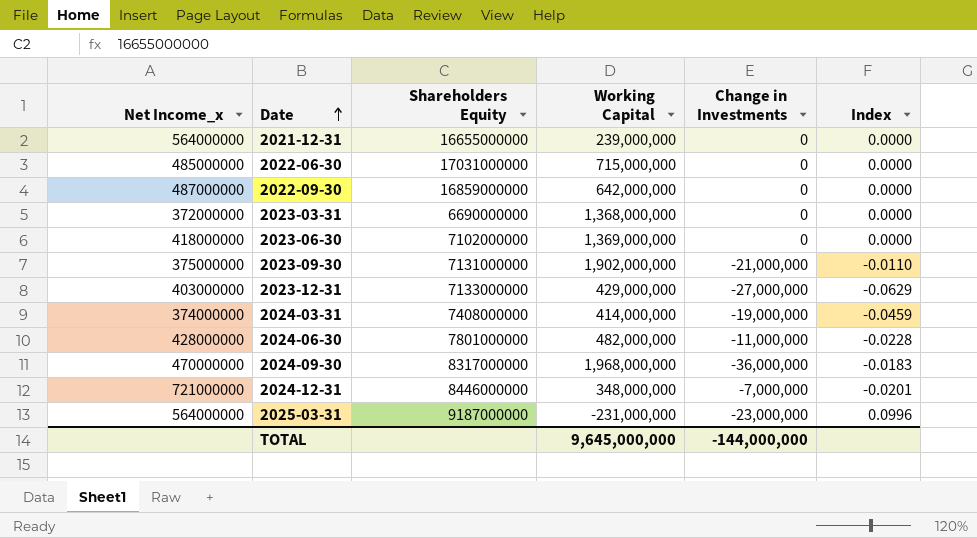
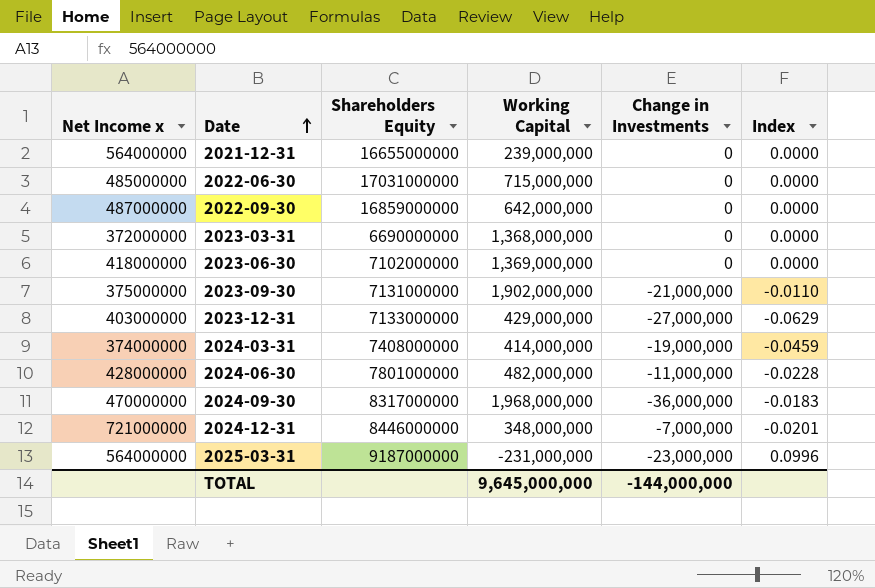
column name: Net Income_x -> Net Income x

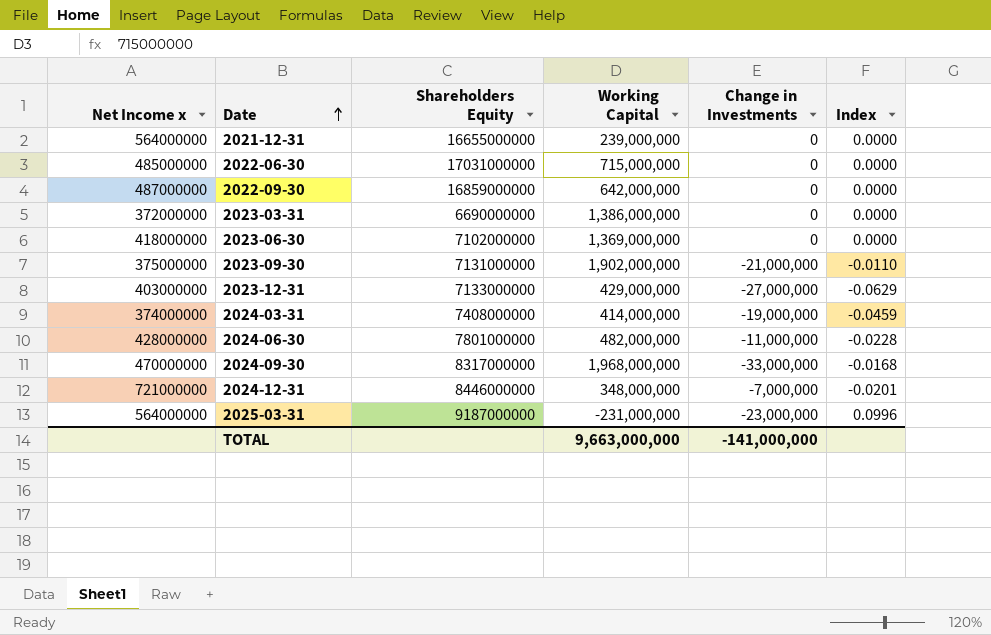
2023-03-31 | Working Capital: 1,368,000,000 -> 1,386,000,000
2024-09-30 | Change in Investments: -36,000,000 -> -33,000,000
2024-09-30 | Index: -0.0183 -> -0.0168
TOTAL | Working Capital: 9,645,000,000 -> 9,663,000,000
TOTAL | Change in Investments: -144,000,000 -> -141,000,000

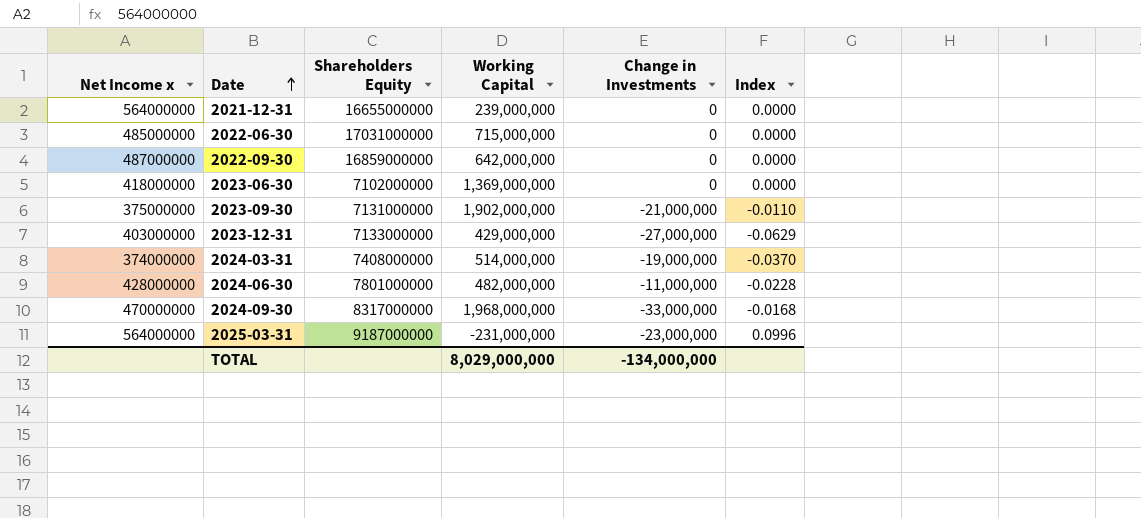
row 2023-03-31: 372000000 | 6690000000 | 1,386,000,000 | 0 | 0.0000 -> none
row 2024-12-31: 721000000 | 8446000000 | 348,000,000 | -7,000,000 | -0.0201 -> none
2024-03-31 | Working Capital: 414,000,000 -> 514,000,000
2024-03-31 | Index: -0.0459 -> -0.0370
TOTAL | Working Capital: 9,663,000,000 -> 8,029,000,000
TOTAL | Change in Investments: -141,000,000 -> -134,000,000

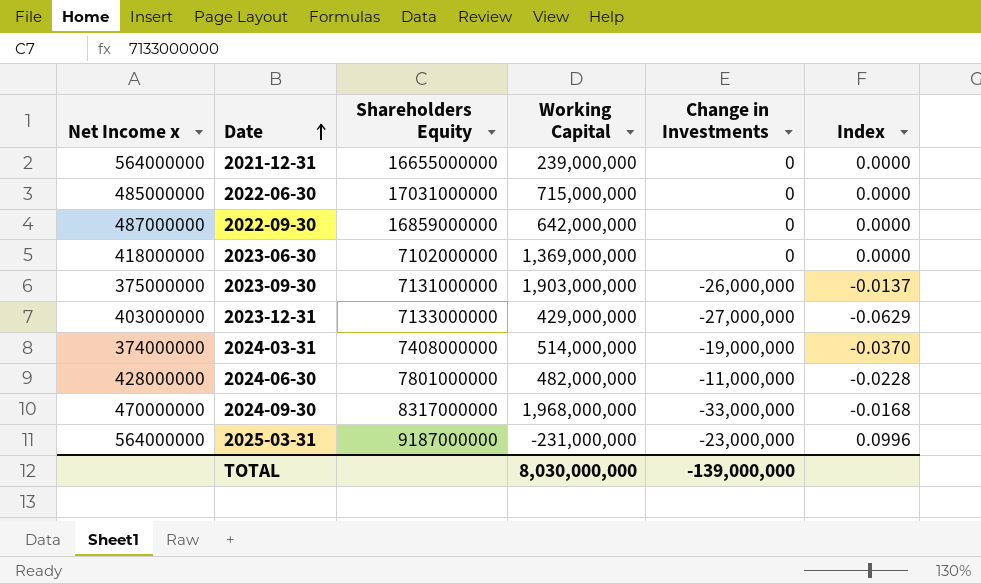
2023-09-30 | Working Capital: 1,902,000,000 -> 1,903,000,000
2023-09-30 | Change in Investments: -21,000,000 -> -26,000,000
2023-09-30 | Index: -0.0110 -> -0.0137
TOTAL | Working Capital: 8,029,000,000 -> 8,030,000,000
TOTAL | Change in Investments: -134,000,000 -> -139,000,000

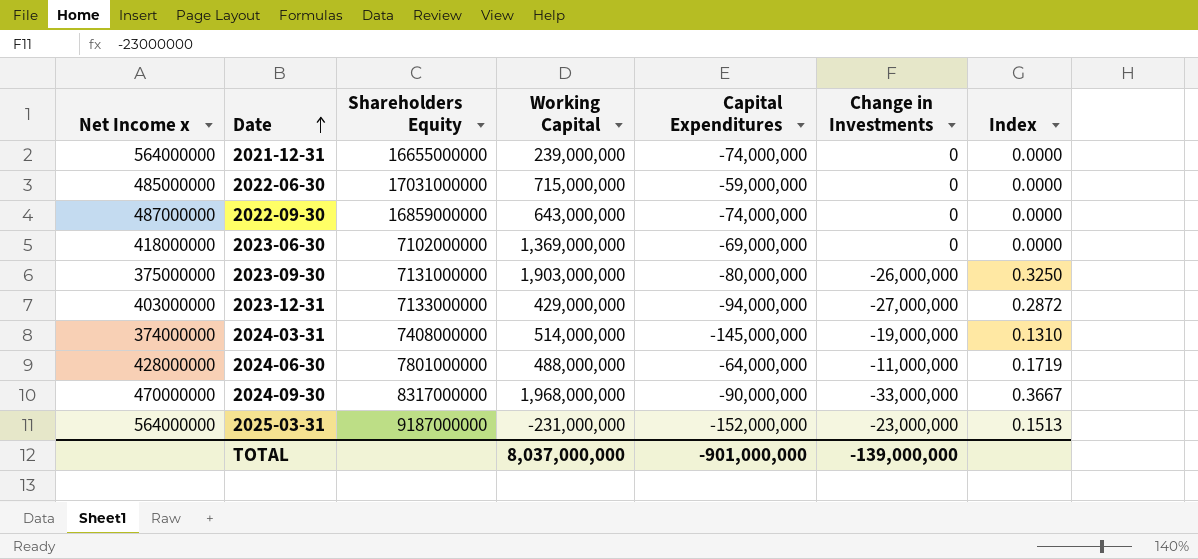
column Capital Expenditures | position: none -> 5
column Index | formula: [Change in Investments] / [Working Capital] -> [Change in Investments] / [Capital Expenditures]
2022-09-30 | Working Capital: 642,000,000 -> 643,000,000
2024-06-30 | Working Capital: 482,000,000 -> 488,000,000
TOTAL | Working Capital: 8,030,000,000 -> 8,037,000,000

